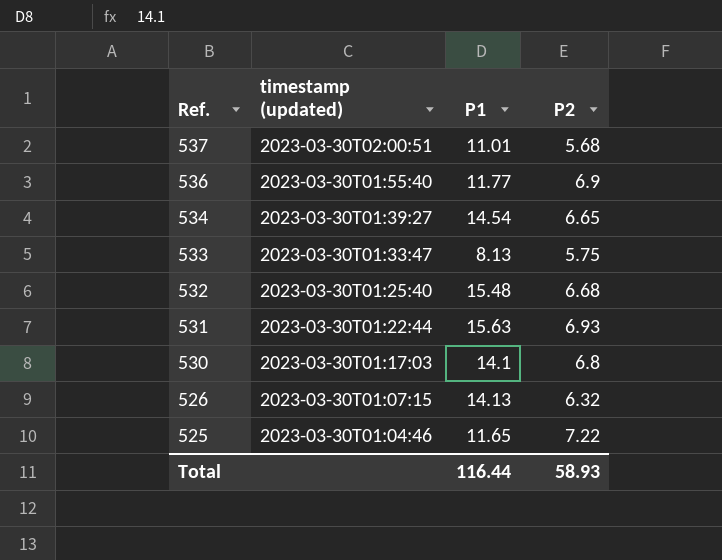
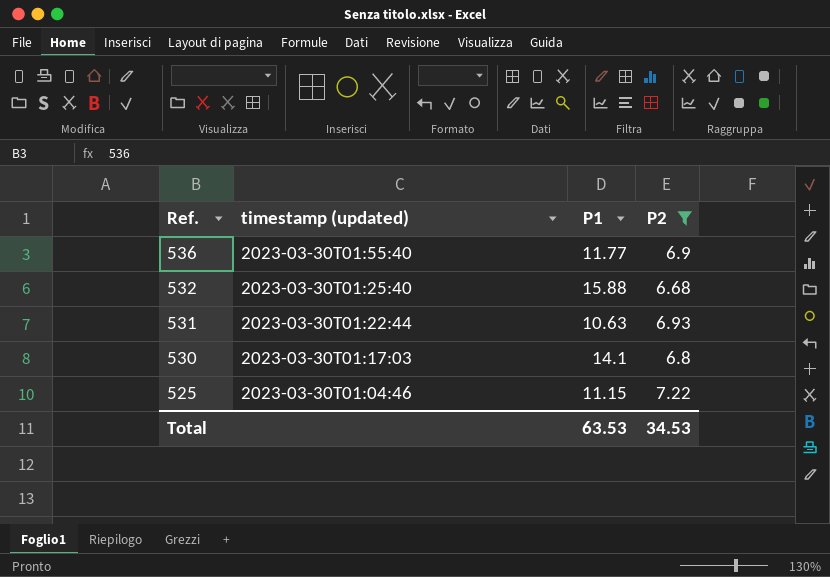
filter: none -> P2 >= 6.68
532 | P1: 15.48 -> 15.88
531 | P1: 15.63 -> 10.63
525 | P1: 11.65 -> 11.15
Total | P1: 116.44 -> 63.53
Total | P2: 58.93 -> 34.53

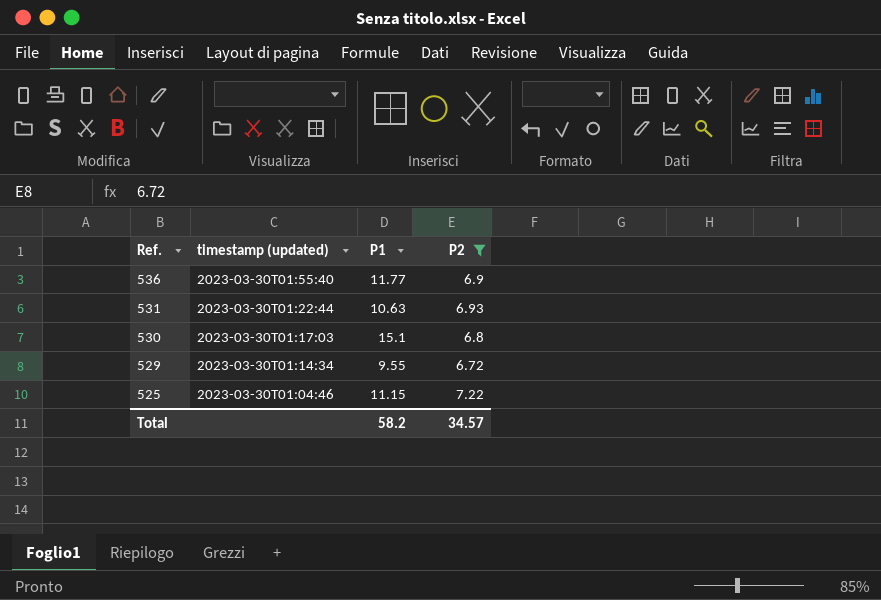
row 532: 2023-03-30T01:25:40 | 15.88 | 6.68 -> none
530 | P1: 14.1 -> 15.1
row 529: none -> 2023-03-30T01:14:34 | 9.55 | 6.72
Total | P1: 63.53 -> 58.2
Total | P2: 34.53 -> 34.57

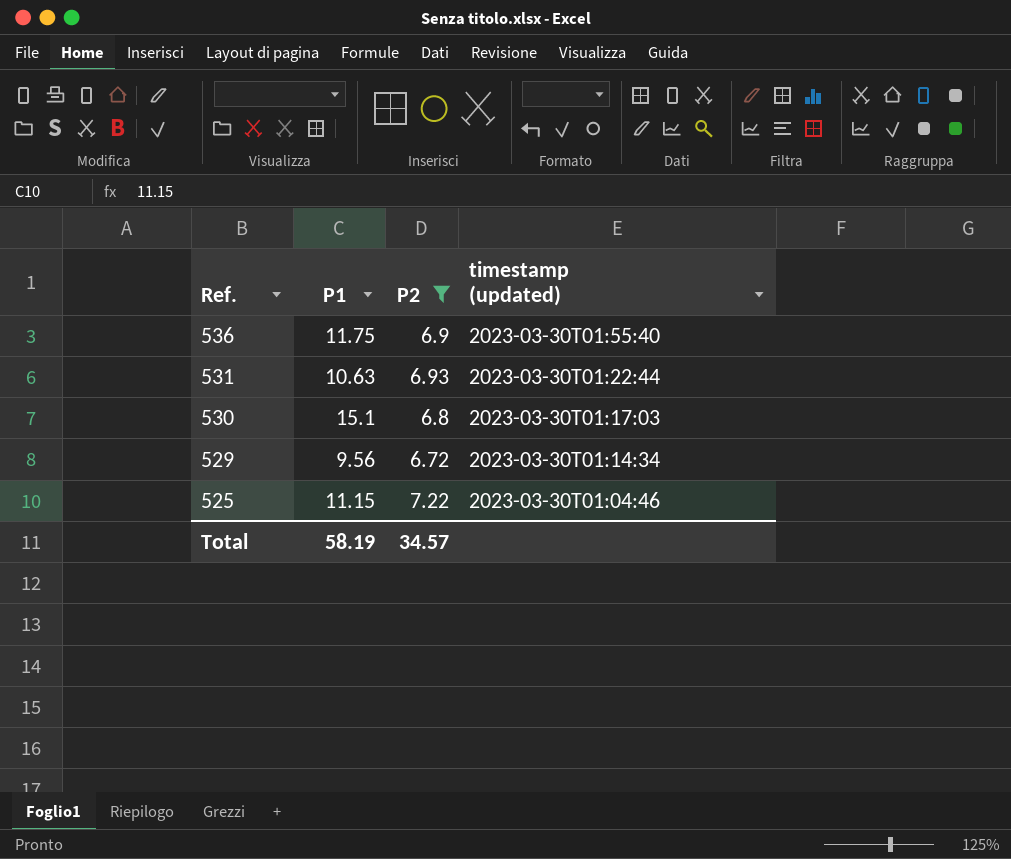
column timestamp (updated) | position: 2 -> 4
536 | P1: 11.77 -> 11.75
529 | P1: 9.55 -> 9.56
Total | P1: 58.2 -> 58.19

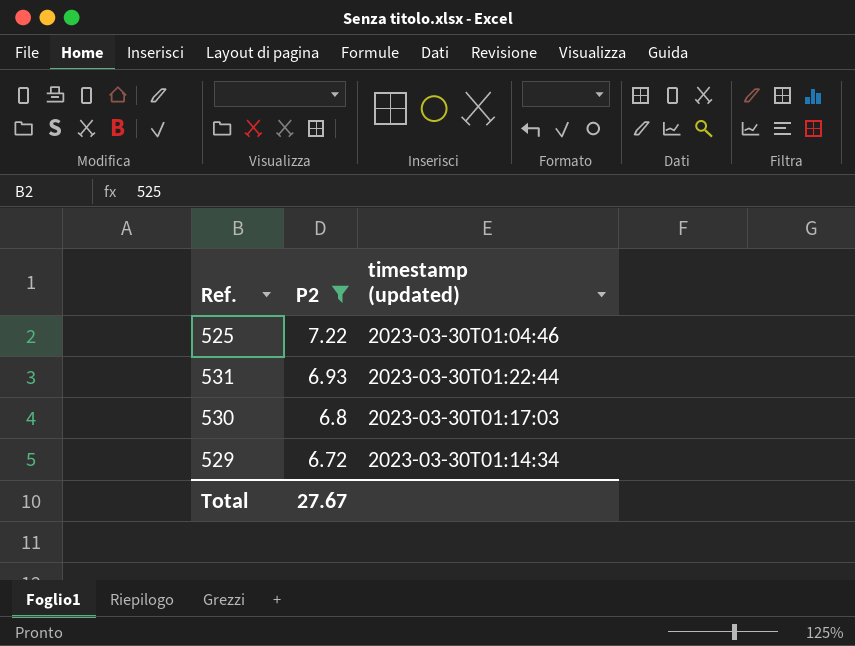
row order: Ref. descending -> P2 descending
column P1 | position: 2 -> none
row 536: 11.75 | 6.9 | 2023-03-30T01:55:40 -> none
Total | P2: 34.57 -> 27.67

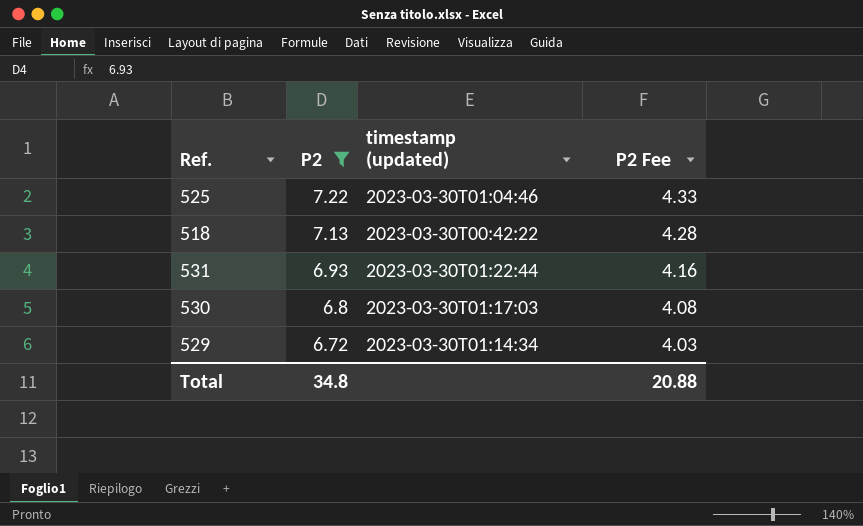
column P2 Fee | formula: none -> [P2] * 0.6
row 518: none -> 7.13 | 2023-03-30T00:42:22 | 4.28
Total | P2: 27.67 -> 34.8

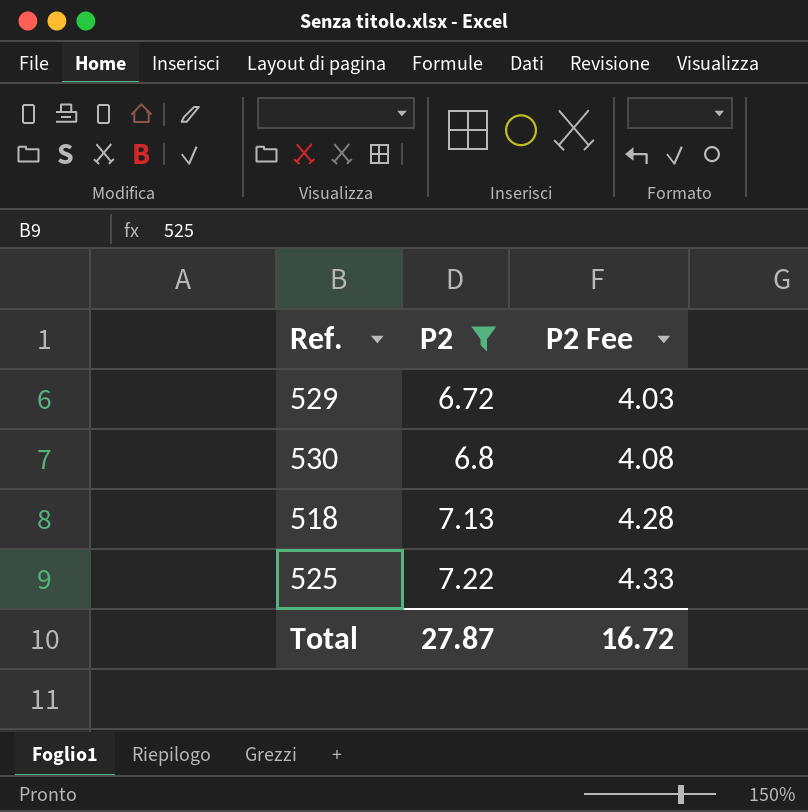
row order: P2 descending -> P2 ascending
column timestamp (updated) | position: 3 -> none
row 531: 6.93 | 2023-03-30T01:22:44 | 4.16 -> none
Total | P2: 34.8 -> 27.87
Total | P2 Fee: 20.88 -> 16.72

